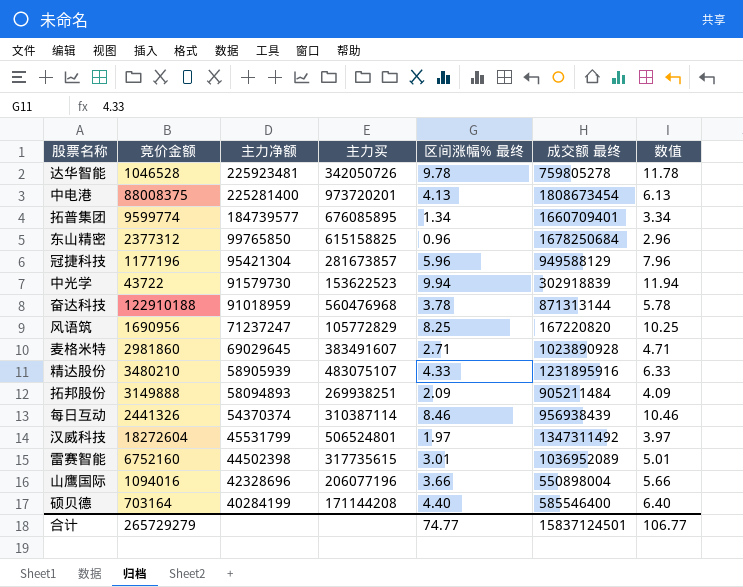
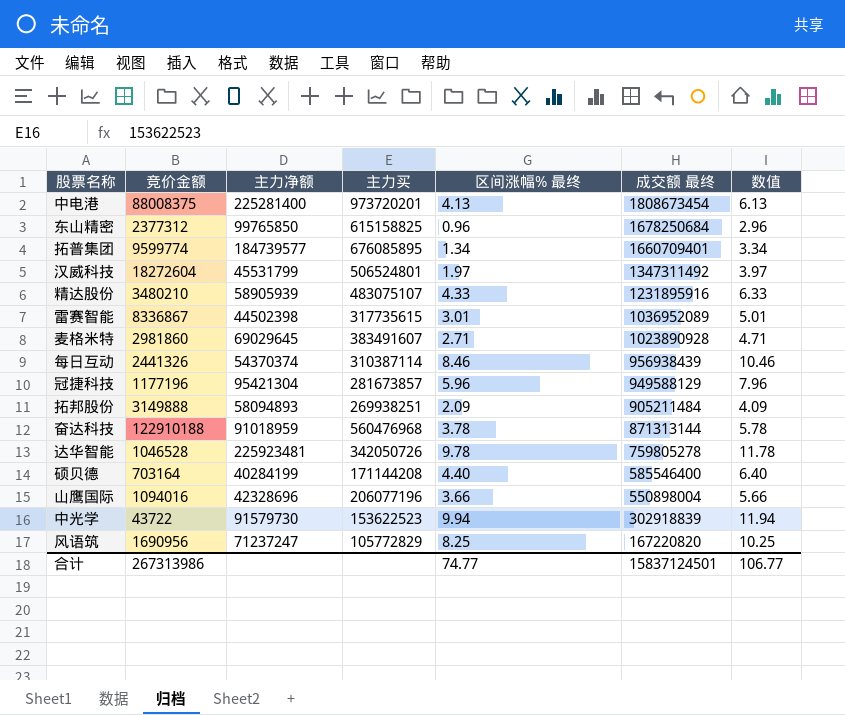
row order: 主力净额 descending -> 成交额 最终 descending
雷赛智能 | 竞价金额: 6752160 -> 8336867
合计 | 竞价金额: 265729279 -> 267313986

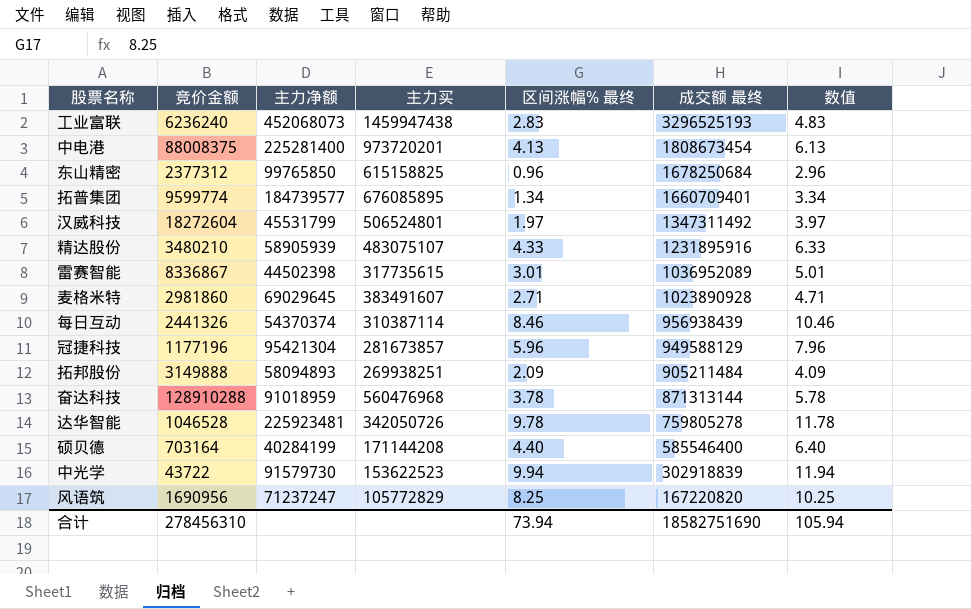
row 山鹰国际: 1094016 | 42328696 | 206077196 | 3.66 | 550898004 | 5.66 -> none
row 工业富联: none -> 6236240 | 452068073 | 1459947438 | 2.83 | 3296525193 | 4.83
奋达科技 | 竞价金额: 122910188 -> 128910288
合计 | 竞价金额: 267313986 -> 278456310
合计 | 区间涨幅% 最终: 74.77 -> 73.94
合计 | 成交额 最终: 15837124501 -> 18582751690
合计 | 数值: 106.77 -> 105.94

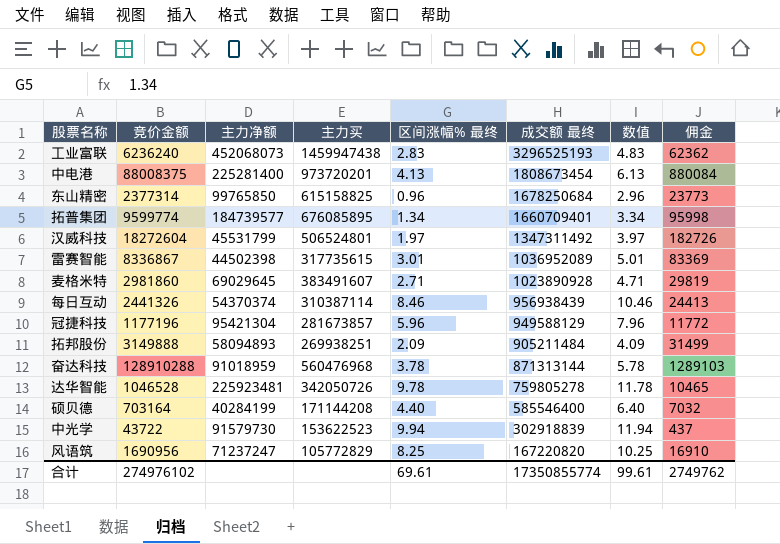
column 佣金 | formula: none -> [竞价金额] * 0.01
row 精达股份: 3480210 | 58905939 | 483075107 | 4.33 | 1231895916 | 6.33 -> none
东山精密 | 竞价金额: 2377312 -> 2377314
合计 | 竞价金额: 278456310 -> 274976102
合计 | 区间涨幅% 最终: 73.94 -> 69.61
合计 | 成交额 最终: 18582751690 -> 17350855774
合计 | 数值: 105.94 -> 99.61

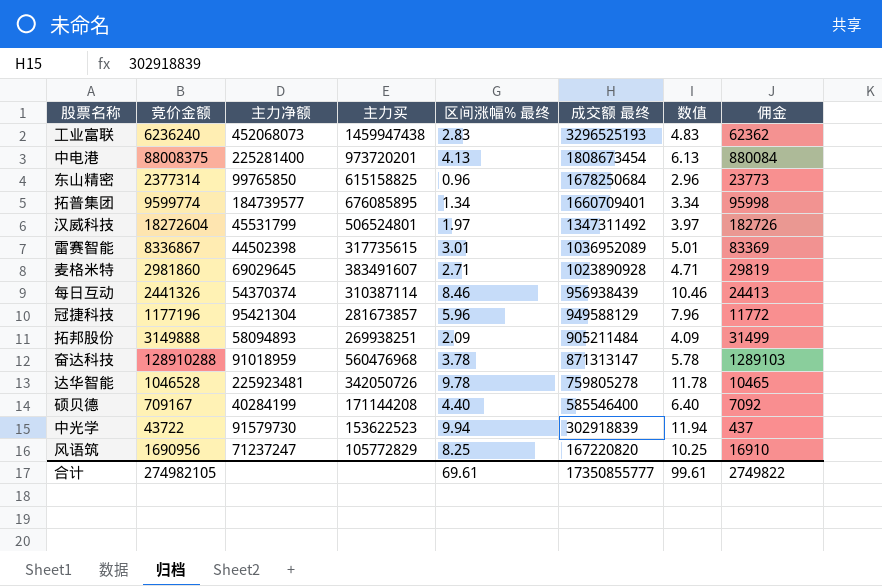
奋达科技 | 成交额 最终: 871313144 -> 871313147
硕贝德 | 竞价金额: 703164 -> 709167
硕贝德 | 佣金: 7032 -> 7092
合计 | 竞价金额: 274976102 -> 274982105
合计 | 成交额 最终: 17350855774 -> 17350855777
合计 | 佣金: 2749762 -> 2749822

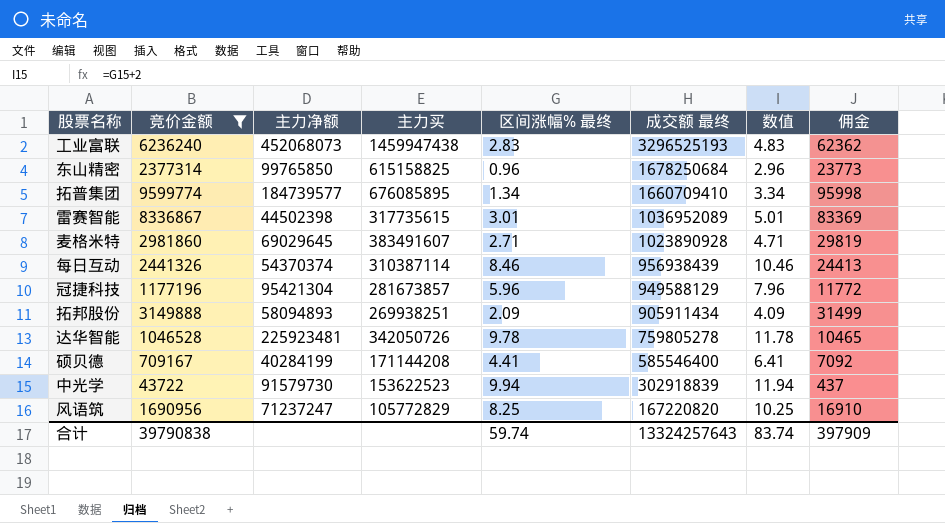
filter: none -> 竞价金额 <= 9599774
拓普集团 | 成交额 最终: 1660709401 -> 1660709410
拓邦股份 | 成交额 最终: 905211484 -> 905911434
硕贝德 | 区间涨幅% 最终: 4.40 -> 4.41
硕贝德 | 数值: 6.40 -> 6.41
合计 | 竞价金额: 274982105 -> 39790838
合计 | 区间涨幅% 最终: 69.61 -> 59.74
合计 | 成交额 最终: 17350855777 -> 13324257643
合计 | 数值: 99.61 -> 83.74
合计 | 佣金: 2749822 -> 397909

